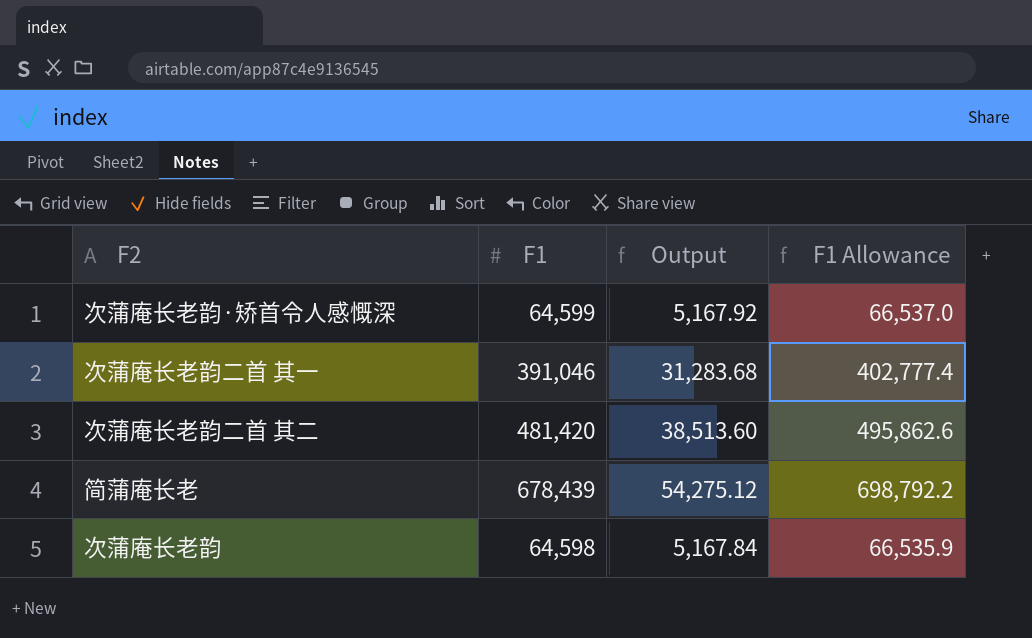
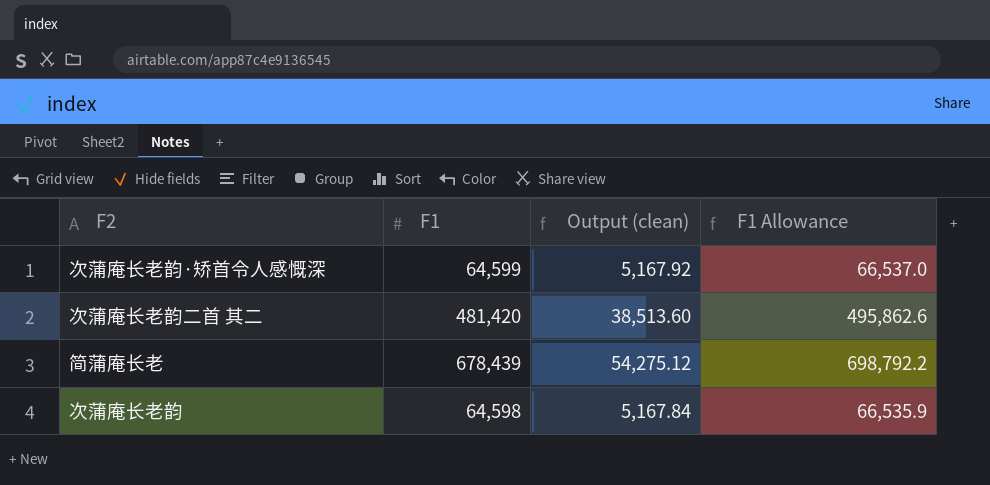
column name: Output -> Output (clean)
row 次蒲庵长老韵二首 其一: 391,046 | 31,283.68 | 402,777.4 -> none

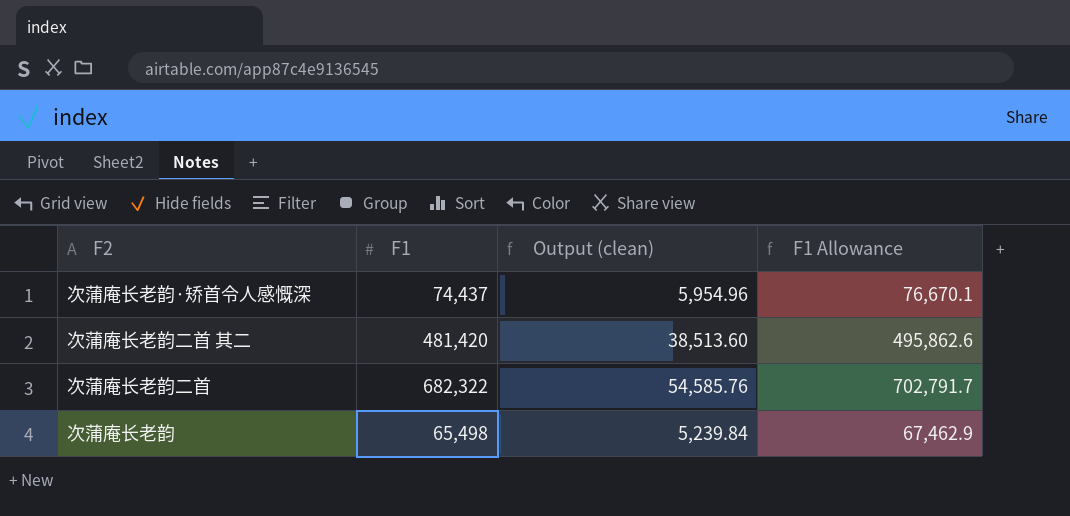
row 简蒲庵长老: 678,439 | 54,275.12 | 698,792.2 -> none
次蒲庵长老韵·矫首令人感慨深 | F1: 64,599 -> 74,437
次蒲庵长老韵·矫首令人感慨深 | Output (clean): 5,167.92 -> 5,954.96
次蒲庵长老韵·矫首令人感慨深 | F1 Allowance: 66,537.0 -> 76,670.1
row 次蒲庵长老韵二首: none -> 682,322 | 54,585.76 | 702,791.7
次蒲庵长老韵 | F1: 64,598 -> 65,498
次蒲庵长老韵 | Output (clean): 5,167.84 -> 5,239.84
次蒲庵长老韵 | F1 Allowance: 66,535.9 -> 67,462.9

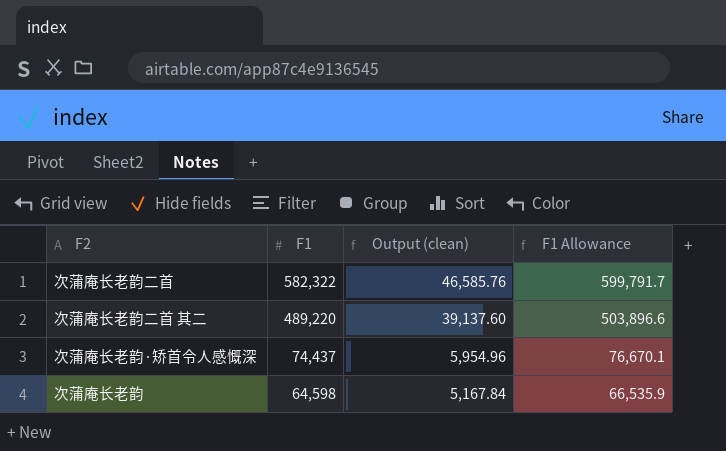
row order: none -> F1 descending
次蒲庵长老韵二首 | F1: 682,322 -> 582,322
次蒲庵长老韵二首 | Output (clean): 54,585.76 -> 46,585.76
次蒲庵长老韵二首 | F1 Allowance: 702,791.7 -> 599,791.7
次蒲庵长老韵二首 其二 | F1: 481,420 -> 489,220
次蒲庵长老韵二首 其二 | Output (clean): 38,513.60 -> 39,137.60
次蒲庵长老韵二首 其二 | F1 Allowance: 495,862.6 -> 503,896.6
次蒲庵长老韵 | F1: 65,498 -> 64,598
次蒲庵长老韵 | Output (clean): 5,239.84 -> 5,167.84
次蒲庵长老韵 | F1 Allowance: 67,462.9 -> 66,535.9

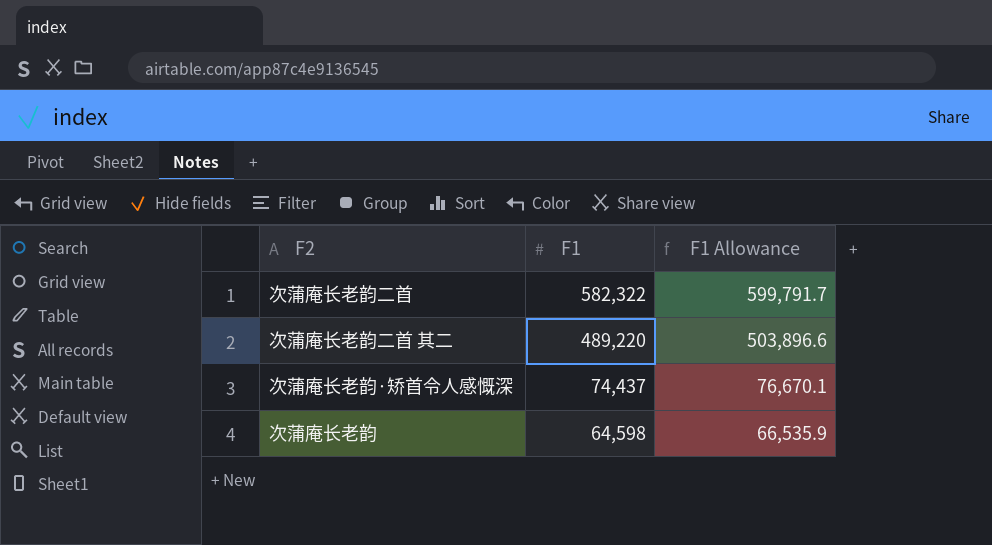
column Output (clean) | formula: [F1] * 0.08 -> none

